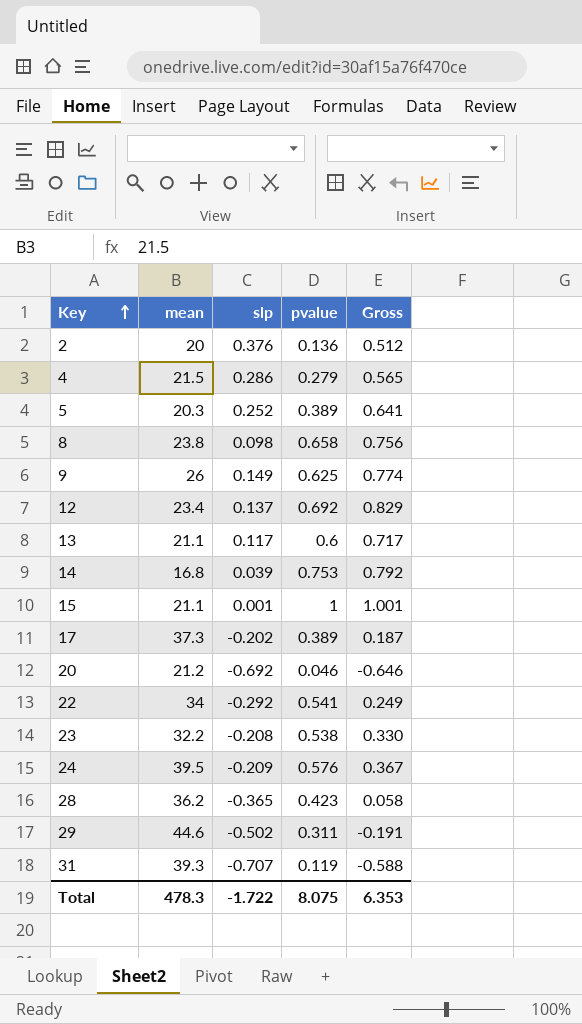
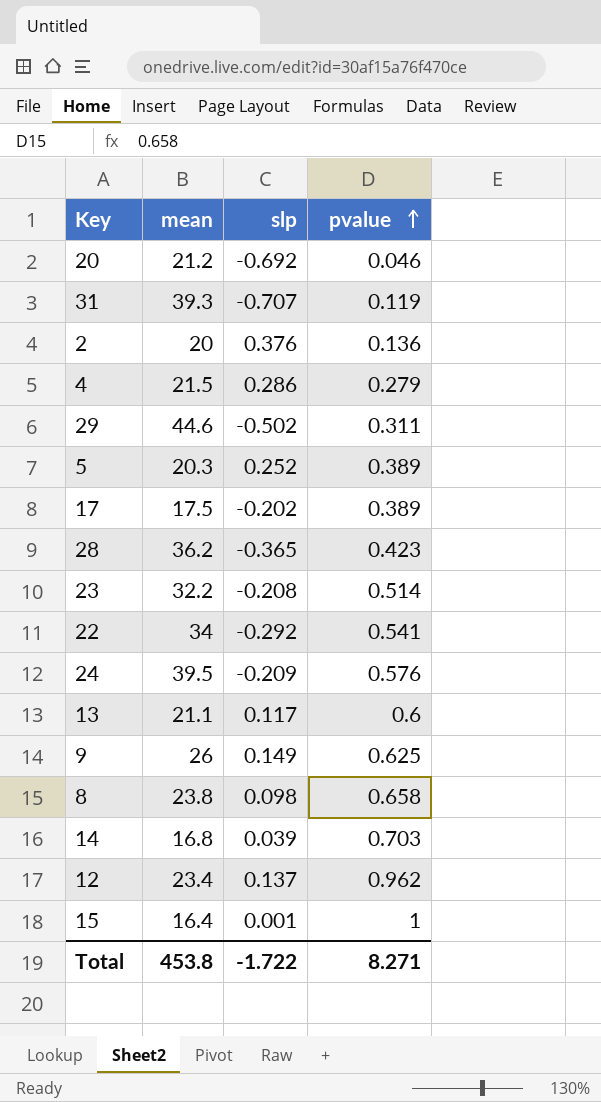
row order: Key ascending -> pvalue ascending
column Gross | formula: [slp] + [pvalue] -> none
17 | mean: 37.3 -> 17.5
23 | pvalue: 0.538 -> 0.514
14 | pvalue: 0.753 -> 0.703
12 | pvalue: 0.692 -> 0.962
15 | mean: 21.1 -> 16.4
Total | mean: 478.3 -> 453.8
Total | pvalue: 8.075 -> 8.271

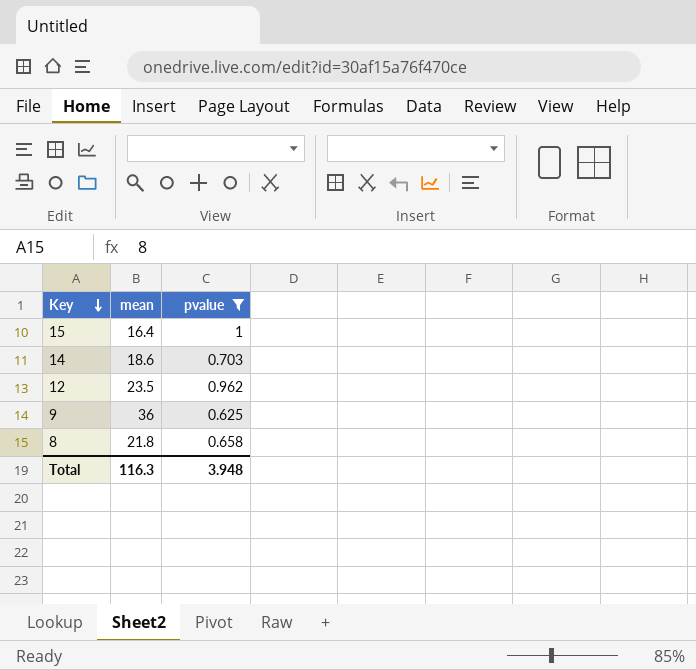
filter: none -> pvalue >= 0.625
row order: pvalue ascending -> Key descending
column slp | position: 3 -> none
14 | mean: 16.8 -> 18.6
12 | mean: 23.4 -> 23.5
9 | mean: 26 -> 36
8 | mean: 23.8 -> 21.8
Total | mean: 453.8 -> 116.3
Total | pvalue: 8.271 -> 3.948

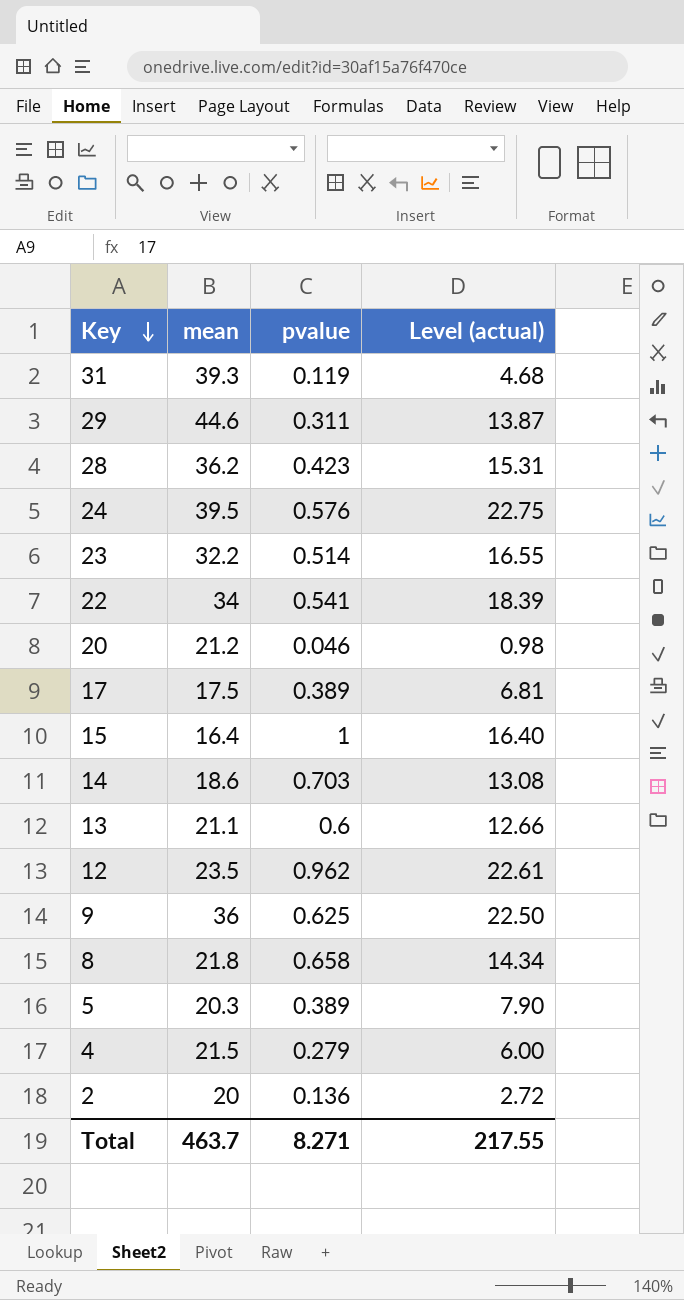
filter: pvalue >= 0.625 -> none
column Level (actual) | formula: none -> [mean] * [pvalue]
Total | mean: 116.3 -> 463.7
Total | pvalue: 3.948 -> 8.271

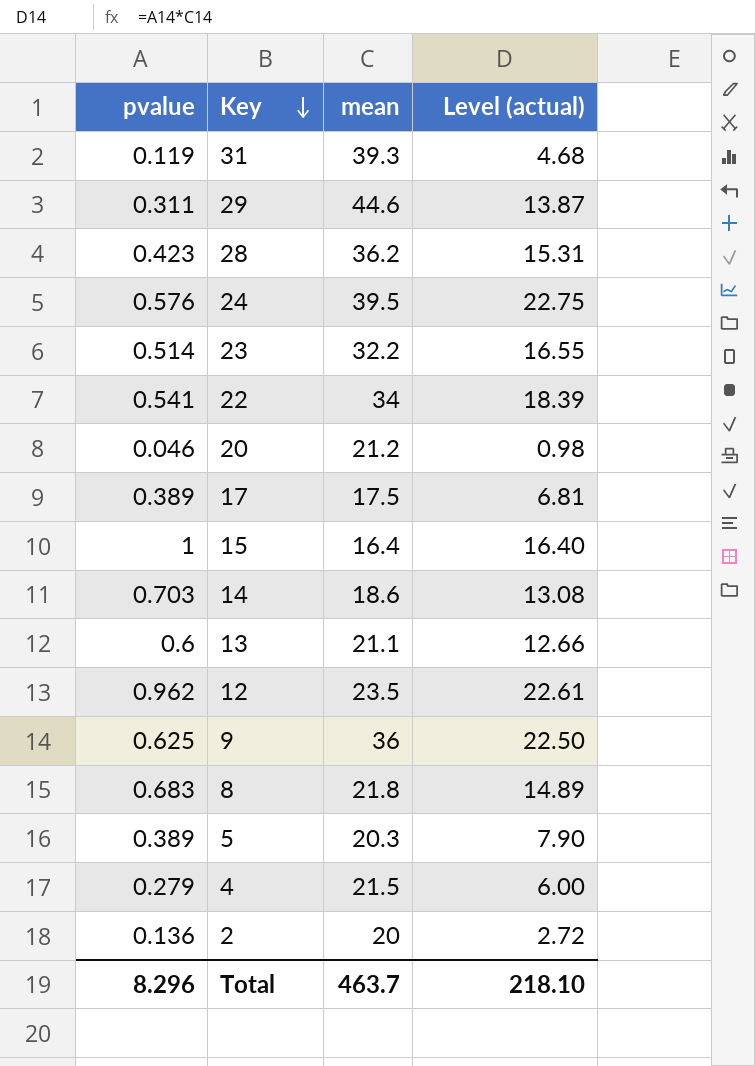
column pvalue | position: 3 -> 1
8 | pvalue: 0.658 -> 0.683
8 | Level (actual): 14.34 -> 14.89
Total | pvalue: 8.271 -> 8.296
Total | Level (actual): 217.55 -> 218.10

